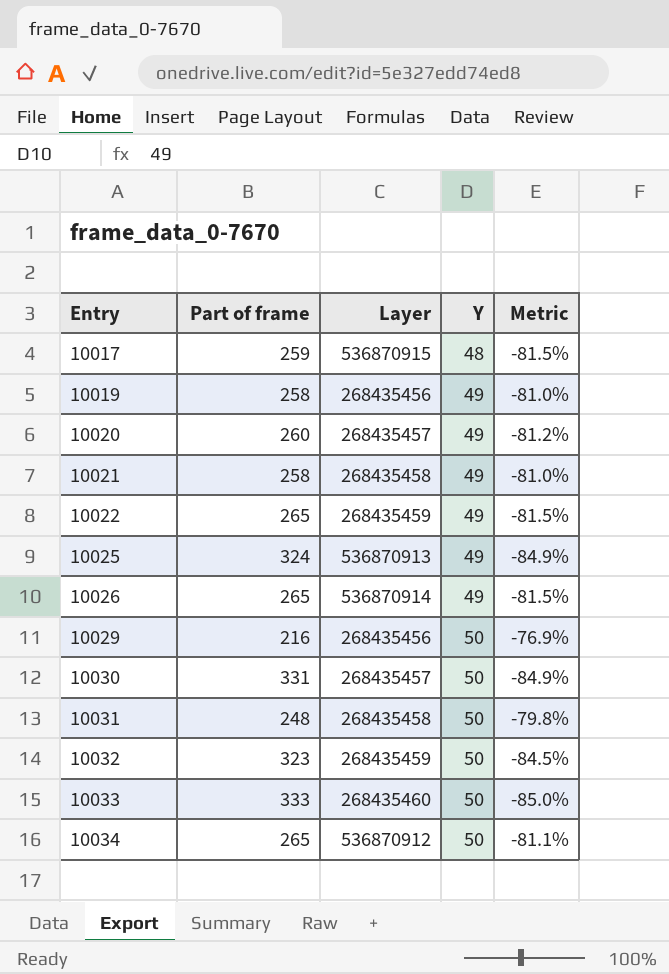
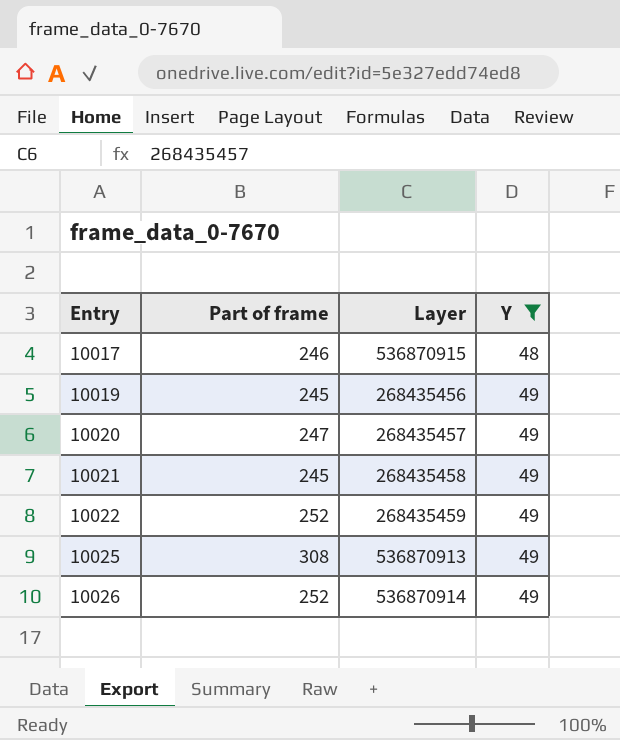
filter: none -> Y != 50
column Metric | formula: ([Y] - [Part of frame]) / [Part of frame] -> none
10017 | Part of frame: 259 -> 246
10019 | Part of frame: 258 -> 245
10020 | Part of frame: 260 -> 247
10021 | Part of frame: 258 -> 245
10022 | Part of frame: 265 -> 252
10025 | Part of frame: 324 -> 308
10026 | Part of frame: 265 -> 252

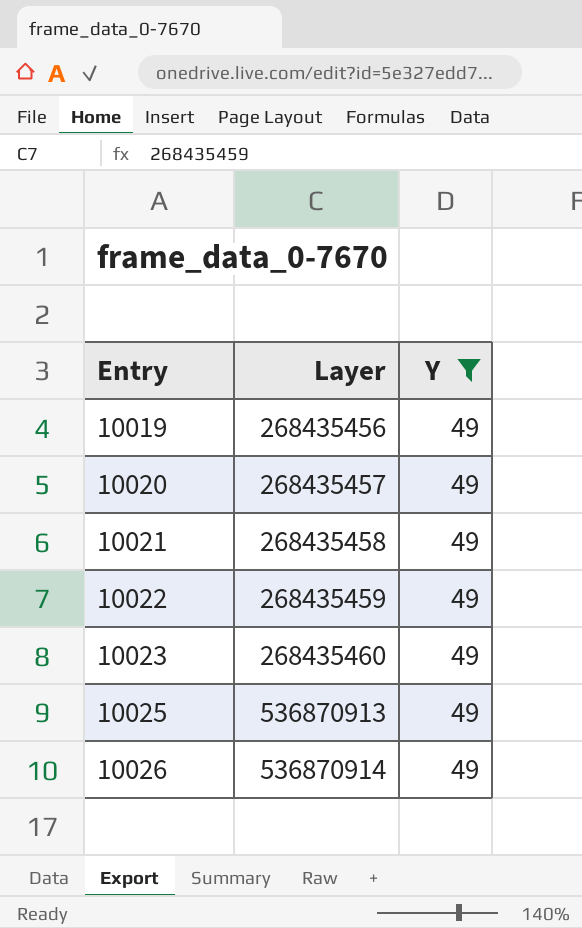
column Part of frame | position: 2 -> none
row 10017: 246 | 536870915 | 48 -> none
row 10023: none -> 268435460 | 49

